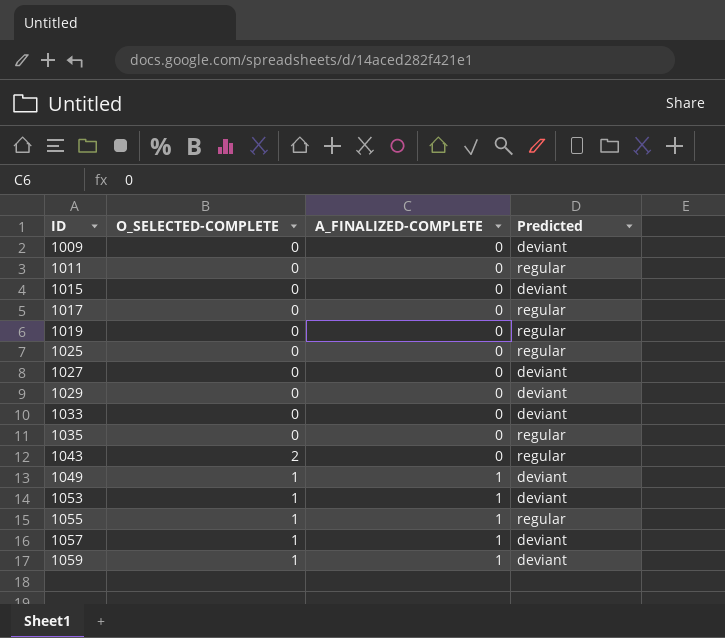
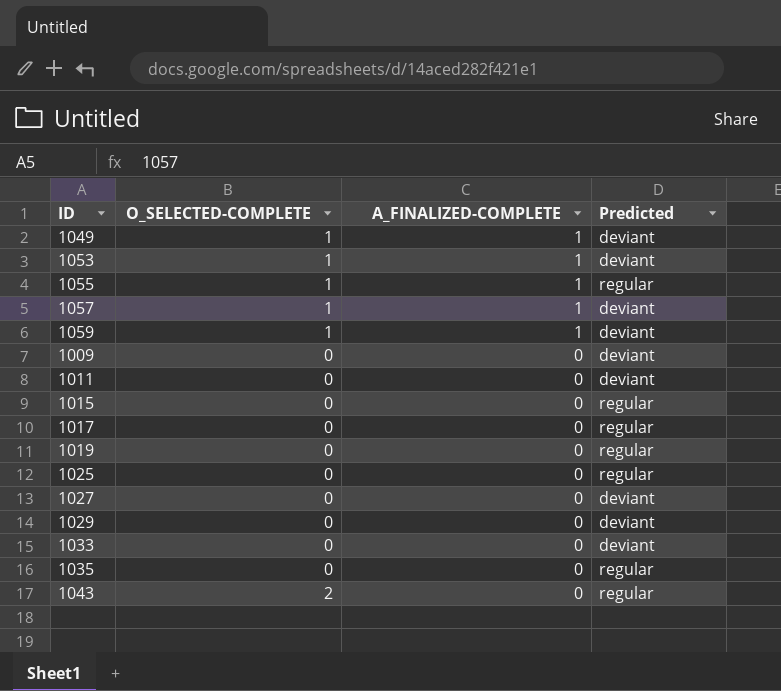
row order: ID ascending -> A_FINALIZED-COMPLETE descending
1011 | Predicted: regular -> deviant
1015 | Predicted: deviant -> regular

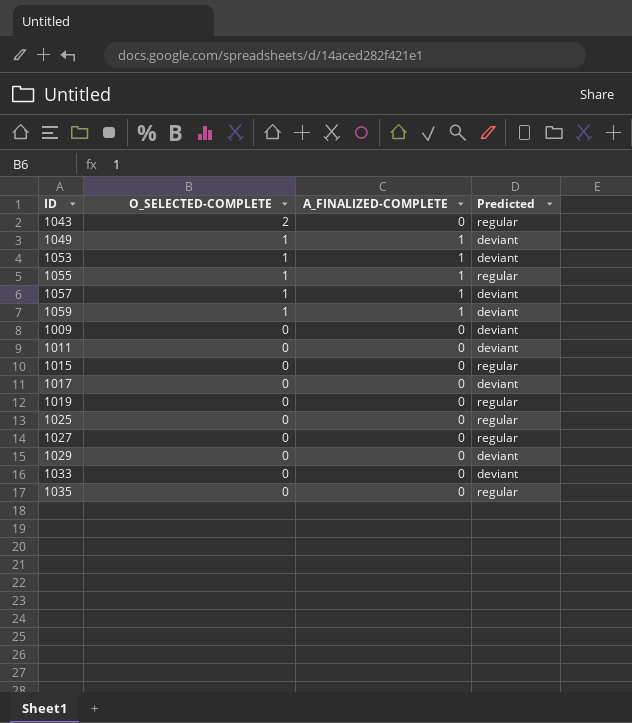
row order: A_FINALIZED-COMPLETE descending -> O_SELECTED-COMPLETE descending
1017 | Predicted: regular -> deviant
1027 | Predicted: deviant -> regular

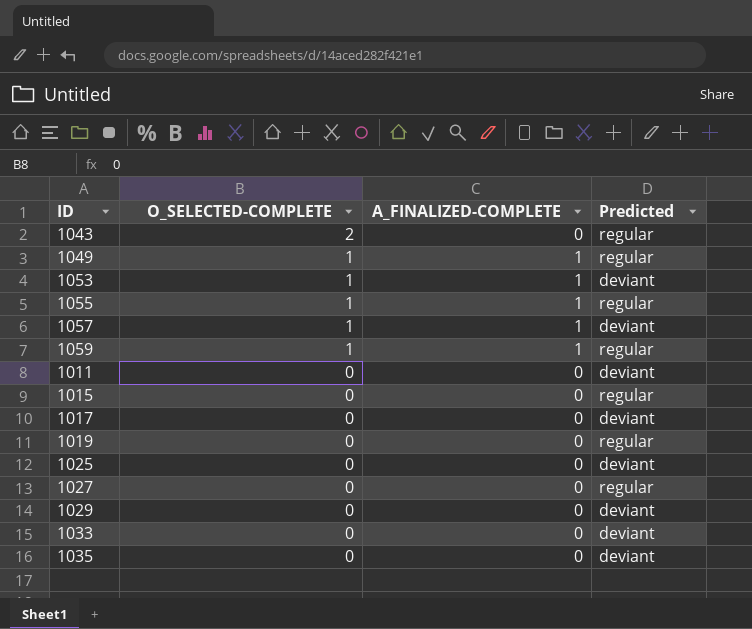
row 1009: 0 | 0 | deviant -> none
1049 | Predicted: deviant -> regular
1059 | Predicted: deviant -> regular
1025 | Predicted: regular -> deviant
1035 | Predicted: regular -> deviant

